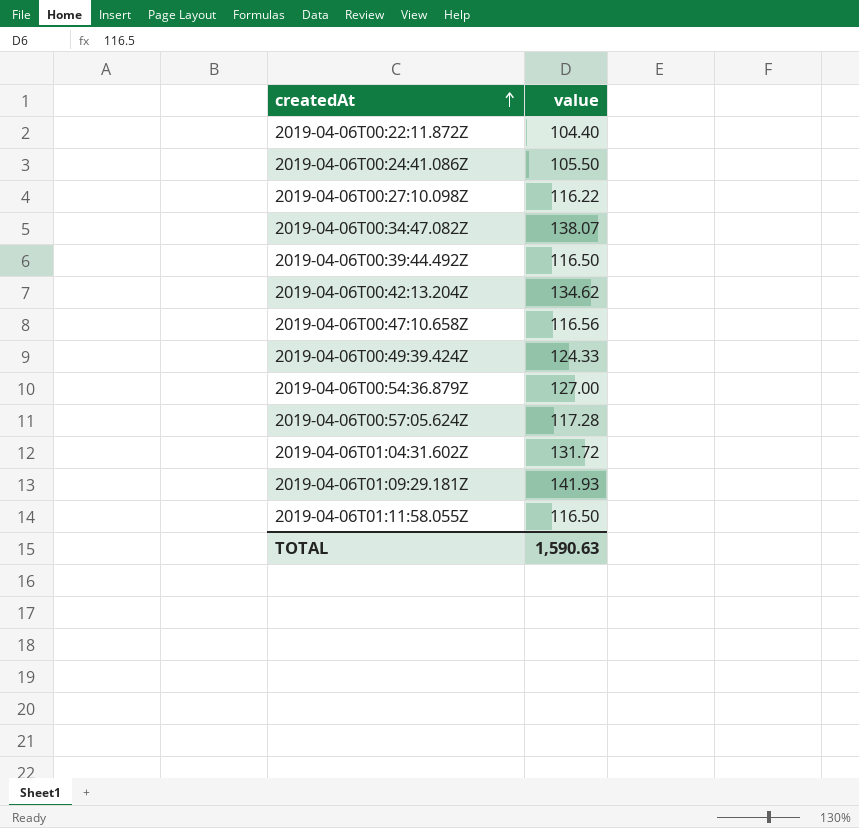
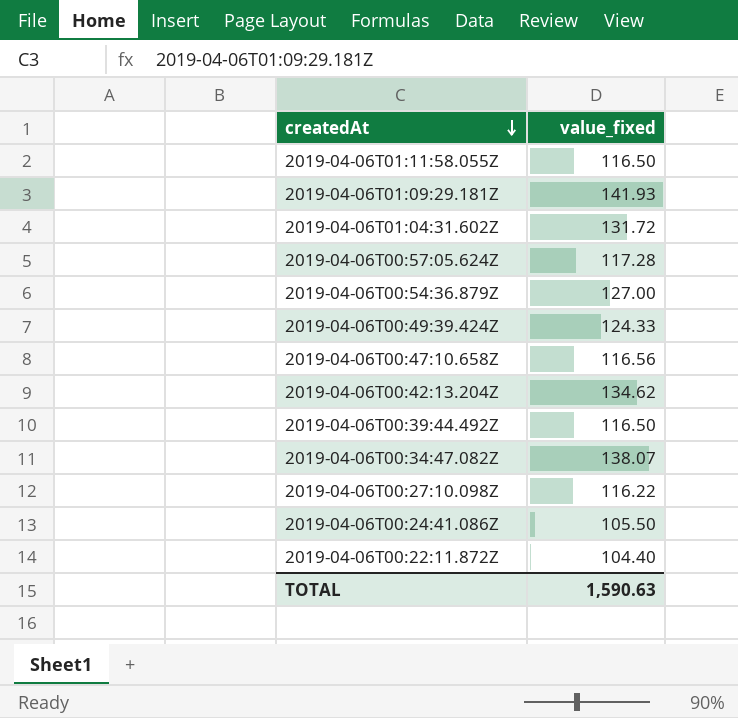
row order: createdAt ascending -> createdAt descending
column name: value -> value_fixed

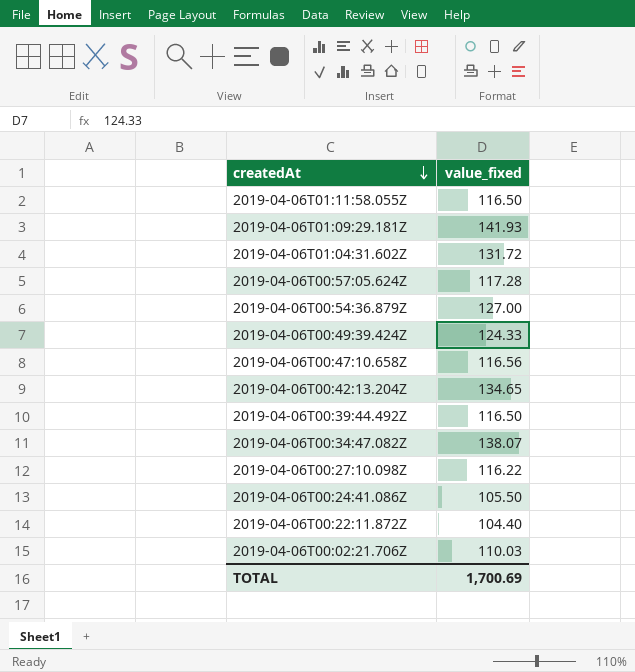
2019-04-06T00:42:13.204Z | value_fixed: 134.62 -> 134.65
row 2019-04-06T00:02:21.706Z: none -> 110.03
TOTAL | value_fixed: 1,590.63 -> 1,700.69

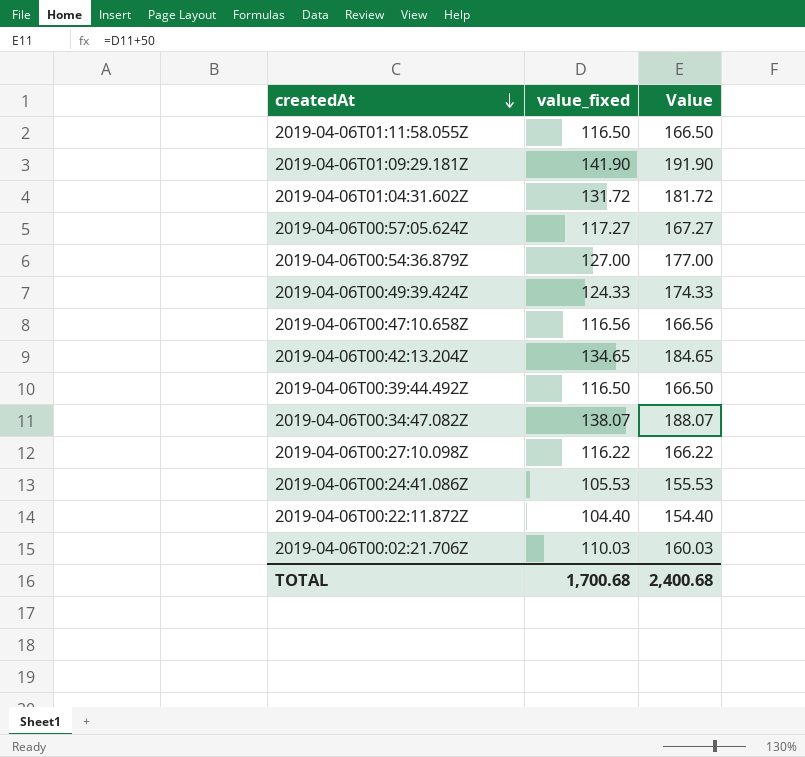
column Value | formula: none -> [value_fixed] + 50
2019-04-06T01:09:29.181Z | value_fixed: 141.93 -> 141.90
2019-04-06T00:57:05.624Z | value_fixed: 117.28 -> 117.27
2019-04-06T00:24:41.086Z | value_fixed: 105.50 -> 105.53
TOTAL | value_fixed: 1,700.69 -> 1,700.68

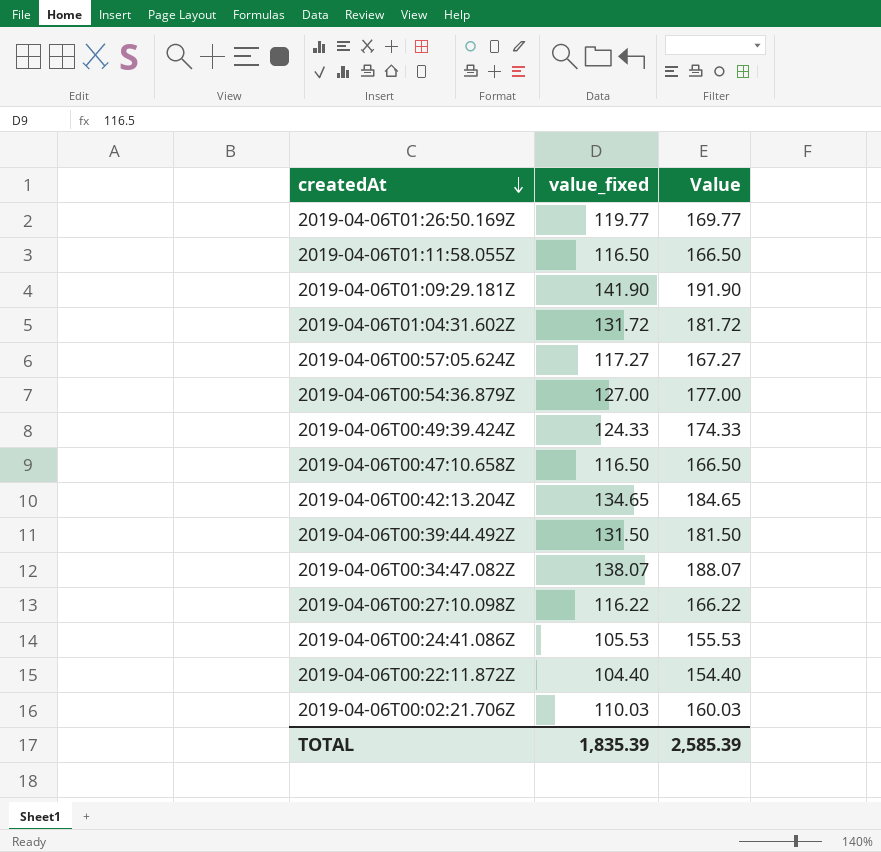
row 2019-04-06T01:26:50.169Z: none -> 119.77 | 169.77
2019-04-06T00:47:10.658Z | value_fixed: 116.56 -> 116.50
2019-04-06T00:47:10.658Z | Value: 166.56 -> 166.50
2019-04-06T00:39:44.492Z | value_fixed: 116.50 -> 131.50
2019-04-06T00:39:44.492Z | Value: 166.50 -> 181.50
TOTAL | value_fixed: 1,700.68 -> 1,835.39
TOTAL | Value: 2,400.68 -> 2,585.39

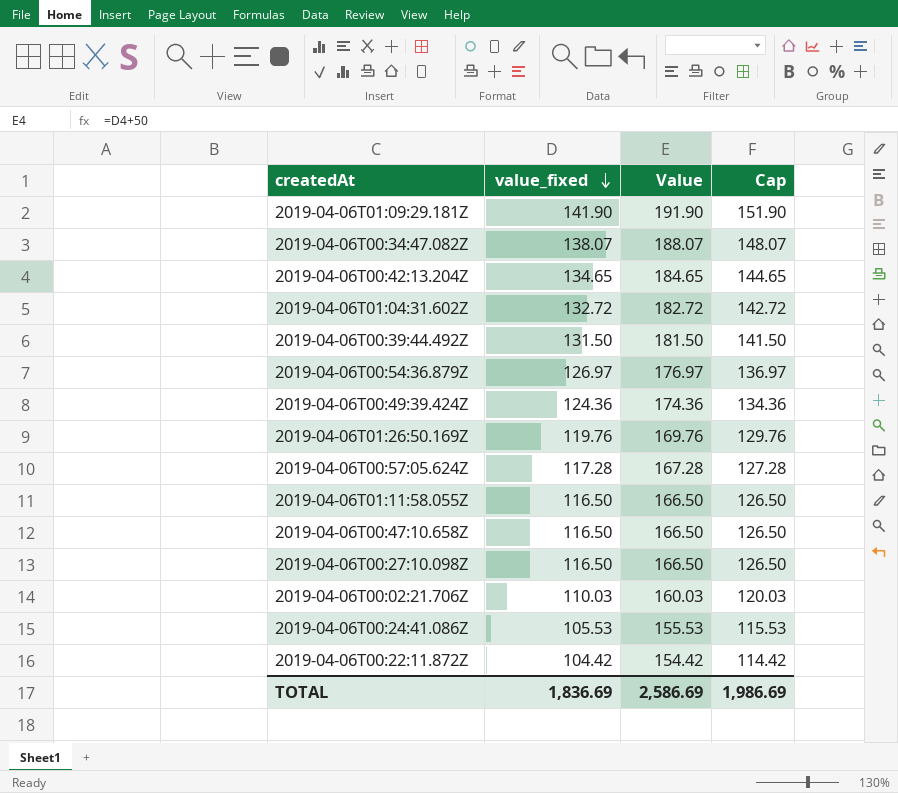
row order: createdAt descending -> value_fixed descending
column Cap | formula: none -> [value_fixed] + 10
2019-04-06T01:04:31.602Z | value_fixed: 131.72 -> 132.72
2019-04-06T01:04:31.602Z | Value: 181.72 -> 182.72
2019-04-06T00:54:36.879Z | value_fixed: 127.00 -> 126.97
2019-04-06T00:54:36.879Z | Value: 177.00 -> 176.97
2019-04-06T00:49:39.424Z | value_fixed: 124.33 -> 124.36
2019-04-06T00:49:39.424Z | Value: 174.33 -> 174.36
2019-04-06T01:26:50.169Z | value_fixed: 119.77 -> 119.76
2019-04-06T01:26:50.169Z | Value: 169.77 -> 169.76
2019-04-06T00:57:05.624Z | value_fixed: 117.27 -> 117.28
2019-04-06T00:57:05.624Z | Value: 167.27 -> 167.28
2019-04-06T00:27:10.098Z | value_fixed: 116.22 -> 116.50
2019-04-06T00:27:10.098Z | Value: 166.22 -> 166.50
2019-04-06T00:22:11.872Z | value_fixed: 104.40 -> 104.42
2019-04-06T00:22:11.872Z | Value: 154.40 -> 154.42
TOTAL | value_fixed: 1,835.39 -> 1,836.69
TOTAL | Value: 2,585.39 -> 2,586.69

